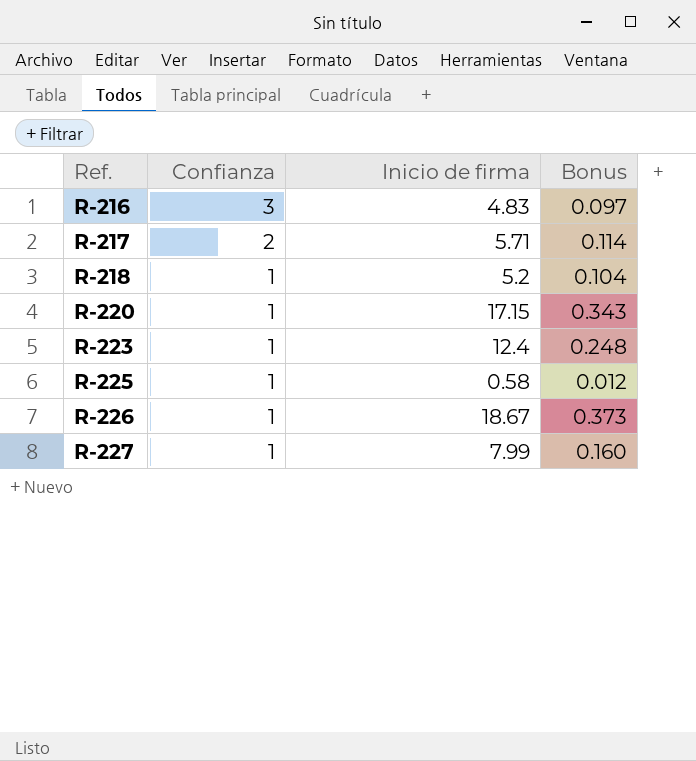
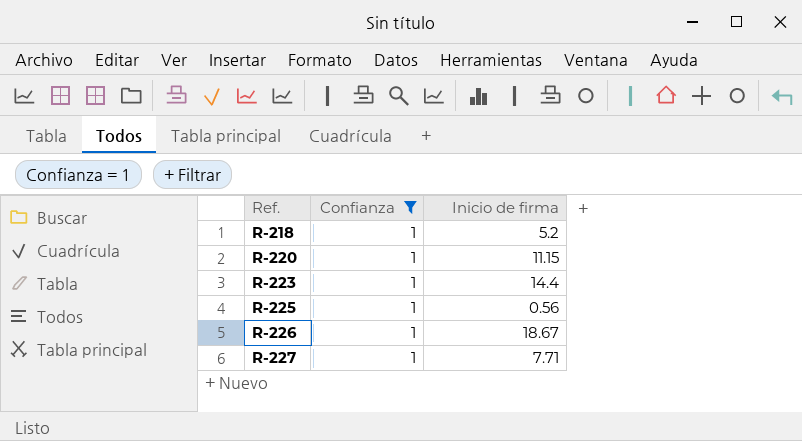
filter: none -> Confianza = 1
column Bonus | formula: [Inicio de firma] * 0.02 -> none
R-220 | Inicio de firma: 17.15 -> 11.15
R-223 | Inicio de firma: 12.4 -> 14.4
R-225 | Inicio de firma: 0.58 -> 0.56
R-227 | Inicio de firma: 7.99 -> 7.71

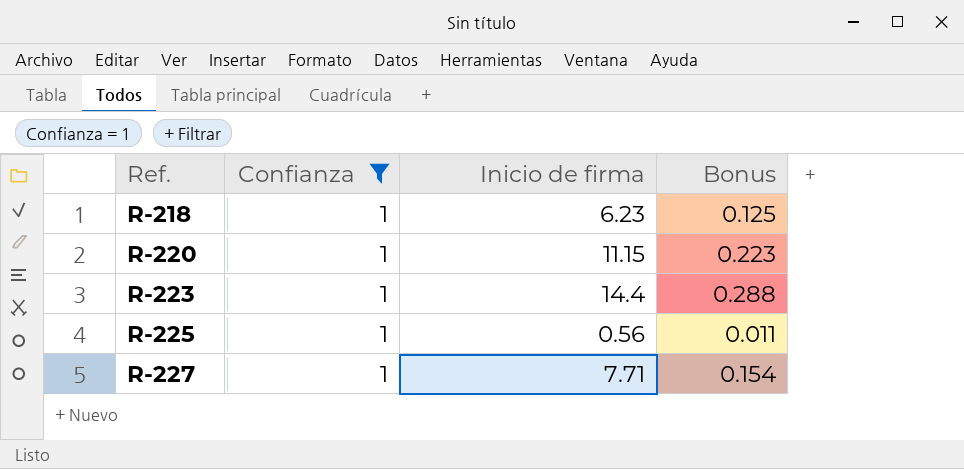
column Bonus | formula: none -> [Inicio de firma] * 0.02
row R-226: 1 | 18.67 -> none
R-218 | Inicio de firma: 5.2 -> 6.23

